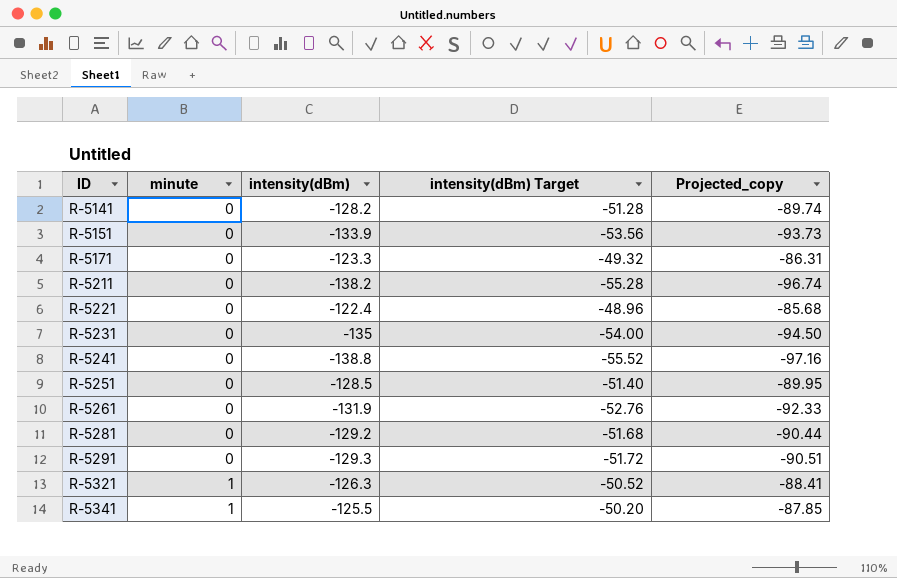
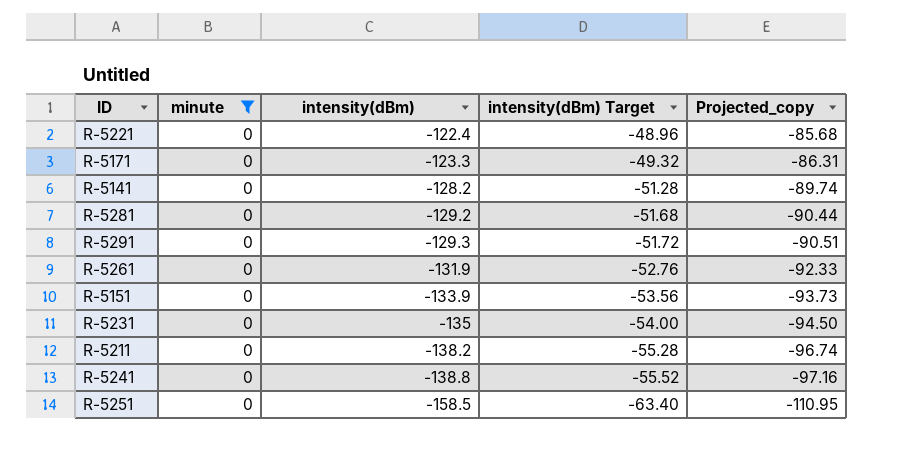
filter: none -> minute = 0
row order: ID ascending -> intensity(dBm) descending
R-5251 | intensity(dBm): -128.5 -> -158.5
R-5251 | intensity(dBm) Target: -51.40 -> -63.40
R-5251 | Projected_copy: -89.95 -> -110.95

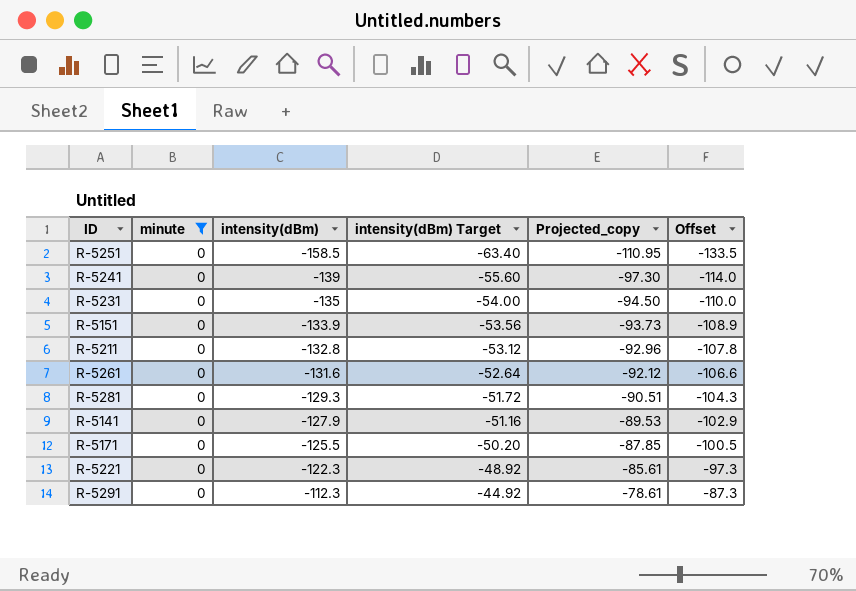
row order: intensity(dBm) descending -> intensity(dBm) ascending
column Offset | formula: none -> [intensity(dBm)] + 25
R-5241 | intensity(dBm): -138.8 -> -139
R-5241 | intensity(dBm) Target: -55.52 -> -55.60
R-5241 | Projected_copy: -97.16 -> -97.30
R-5211 | intensity(dBm): -138.2 -> -132.8
R-5211 | intensity(dBm) Target: -55.28 -> -53.12
R-5211 | Projected_copy: -96.74 -> -92.96
R-5261 | intensity(dBm): -131.9 -> -131.6
R-5261 | intensity(dBm) Target: -52.76 -> -52.64
R-5261 | Projected_copy: -92.33 -> -92.12
R-5281 | intensity(dBm): -129.2 -> -129.3
R-5281 | intensity(dBm) Target: -51.68 -> -51.72
R-5281 | Projected_copy: -90.44 -> -90.51
R-5141 | intensity(dBm): -128.2 -> -127.9
R-5141 | intensity(dBm) Target: -51.28 -> -51.16
R-5141 | Projected_copy: -89.74 -> -89.53
R-5171 | intensity(dBm): -123.3 -> -125.5
R-5171 | intensity(dBm) Target: -49.32 -> -50.20
R-5171 | Projected_copy: -86.31 -> -87.85
R-5221 | intensity(dBm): -122.4 -> -122.3
R-5221 | intensity(dBm) Target: -48.96 -> -48.92
R-5221 | Projected_copy: -85.68 -> -85.61
R-5291 | intensity(dBm): -129.3 -> -112.3
R-5291 | intensity(dBm) Target: -51.72 -> -44.92
R-5291 | Projected_copy: -90.51 -> -78.61

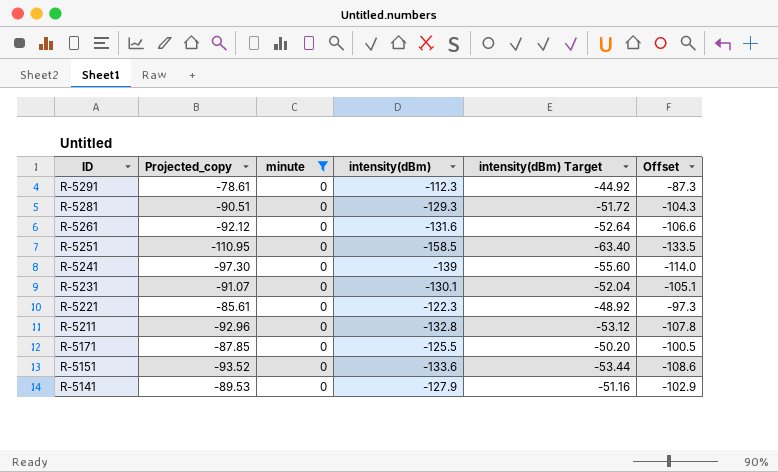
row order: intensity(dBm) ascending -> ID descending
column Projected_copy | position: 5 -> 2
R-5231 | Projected_copy: -94.50 -> -91.07
R-5231 | intensity(dBm): -135 -> -130.1
R-5231 | intensity(dBm) Target: -54.00 -> -52.04
R-5231 | Offset: -110.0 -> -105.1
R-5151 | Projected_copy: -93.73 -> -93.52
R-5151 | intensity(dBm): -133.9 -> -133.6
R-5151 | intensity(dBm) Target: -53.56 -> -53.44
R-5151 | Offset: -108.9 -> -108.6

